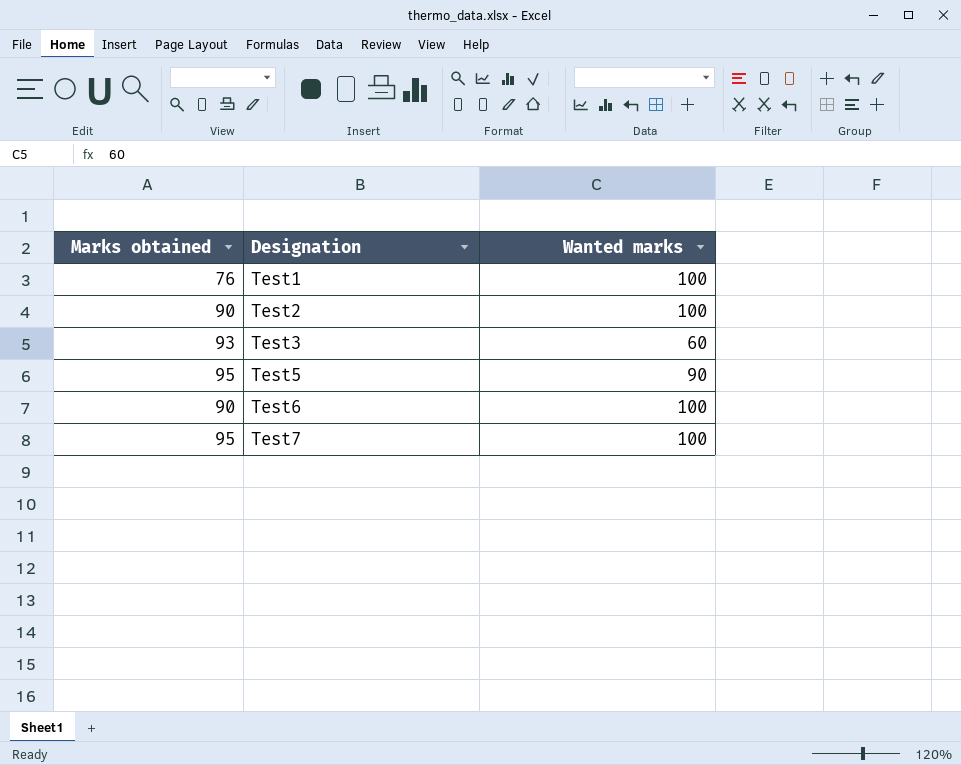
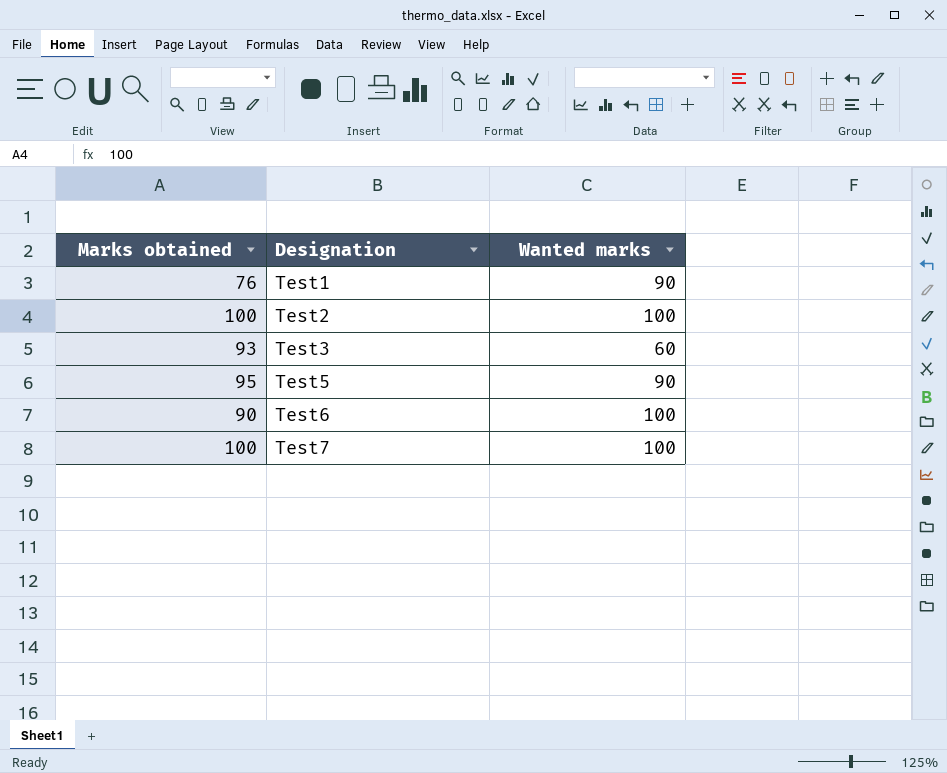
Test1 | Wanted marks: 100 -> 90
Test2 | Marks obtained: 90 -> 100
Test7 | Marks obtained: 95 -> 100

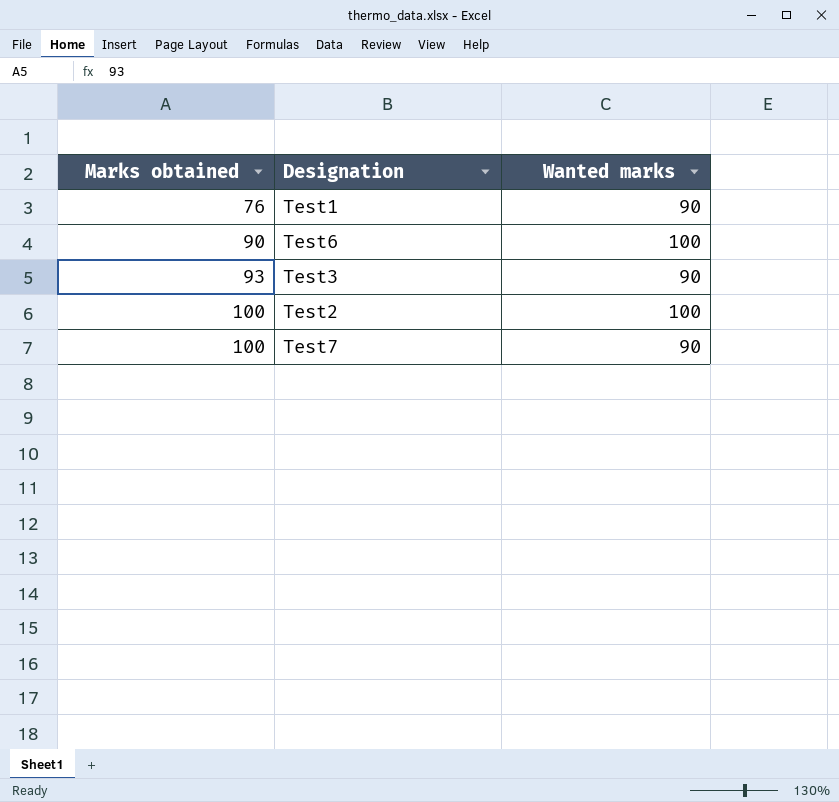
row order: Designation ascending -> Marks obtained ascending
row Test5: 95 | 90 -> none
Test3 | Wanted marks: 60 -> 90
Test7 | Wanted marks: 100 -> 90

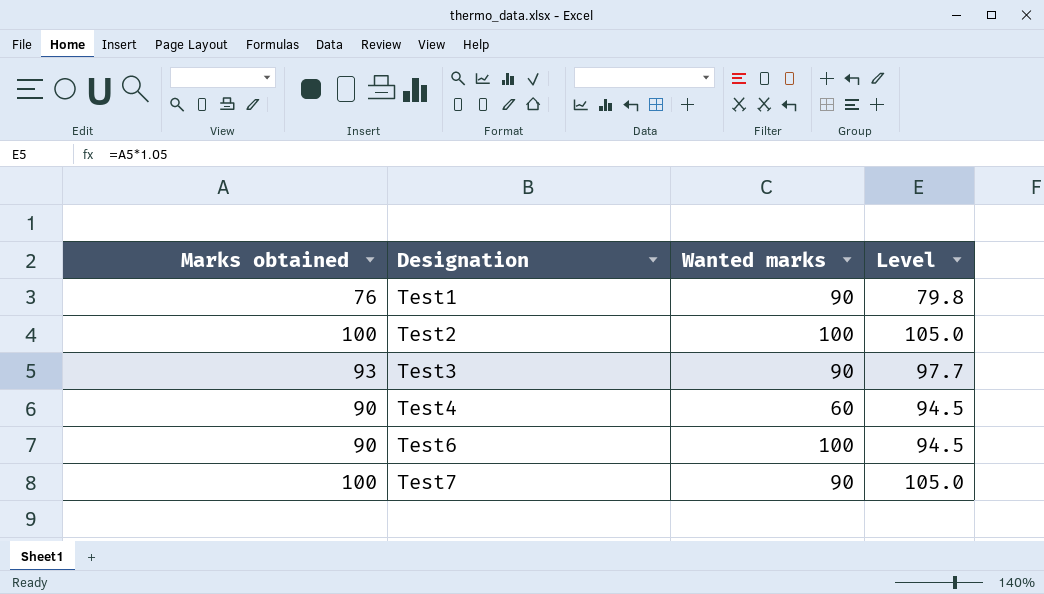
row order: Marks obtained ascending -> Designation ascending
column Level | formula: none -> [Marks obtained] * 1.05
row Test4: none -> 90 | 60 | 94.5

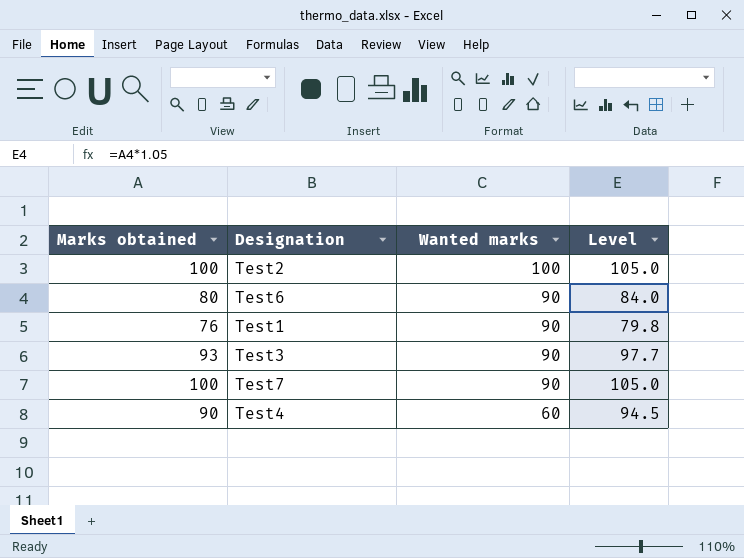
row order: Designation ascending -> Wanted marks descending
Test6 | Marks obtained: 90 -> 80
Test6 | Wanted marks: 100 -> 90
Test6 | Level: 94.5 -> 84.0

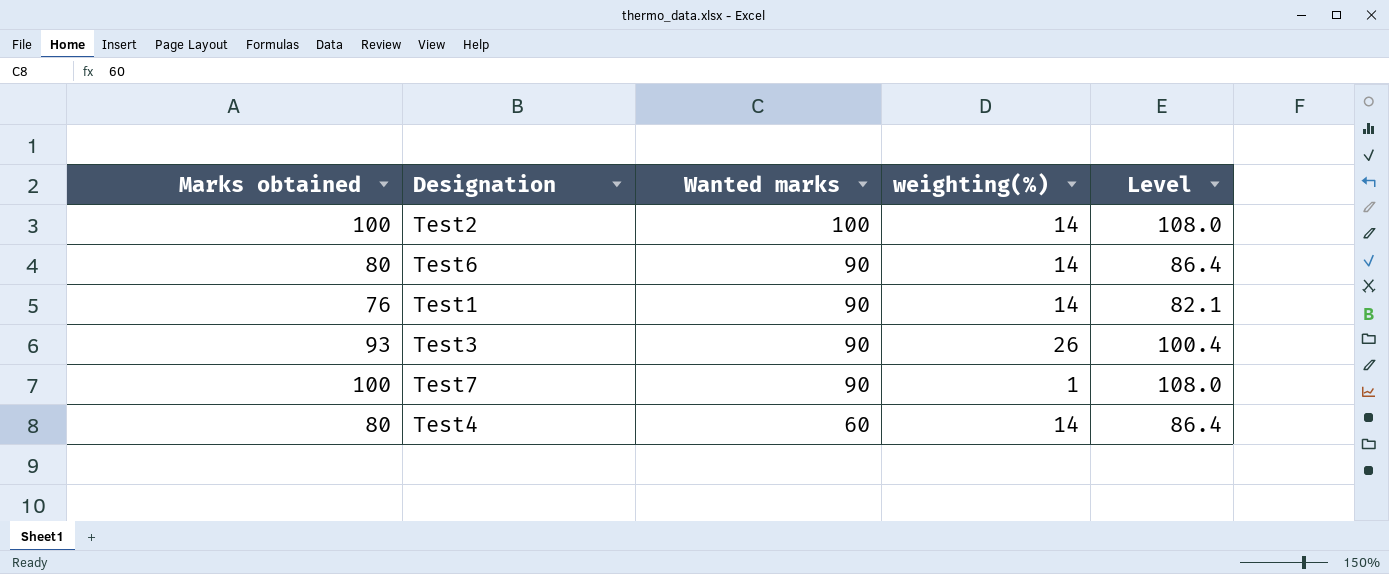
column weighting(%) | position: none -> 4
column Level | formula: [Marks obtained] * 1.05 -> [Marks obtained] * 1.08
Test4 | Marks obtained: 90 -> 80

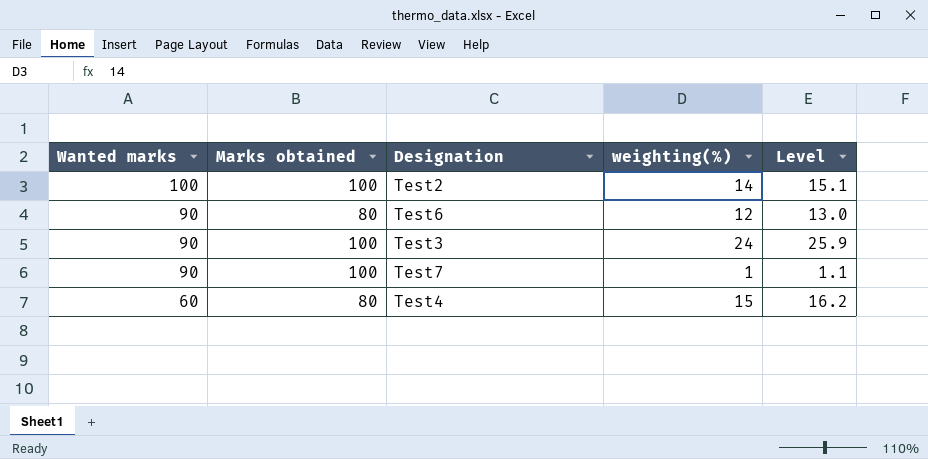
column Wanted marks | position: 3 -> 1
column Level | formula: [Marks obtained] * 1.08 -> [weighting(%)] * 1.08
row Test1: 76 | 90 | 14 | 82.1 -> none
Test6 | weighting(%): 14 -> 12
Test3 | Marks obtained: 93 -> 100
Test3 | weighting(%): 26 -> 24
Test4 | weighting(%): 14 -> 15

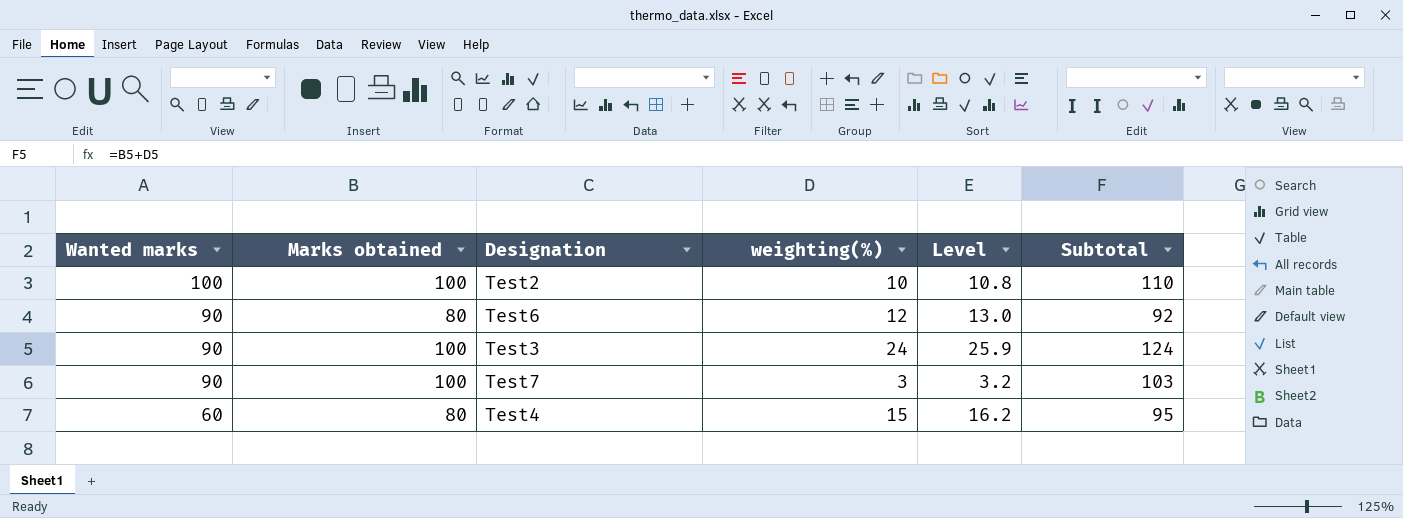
column Subtotal | formula: none -> [Marks obtained] + [weighting(%)]
Test2 | weighting(%): 14 -> 10
Test2 | Level: 15.1 -> 10.8
Test7 | weighting(%): 1 -> 3
Test7 | Level: 1.1 -> 3.2

